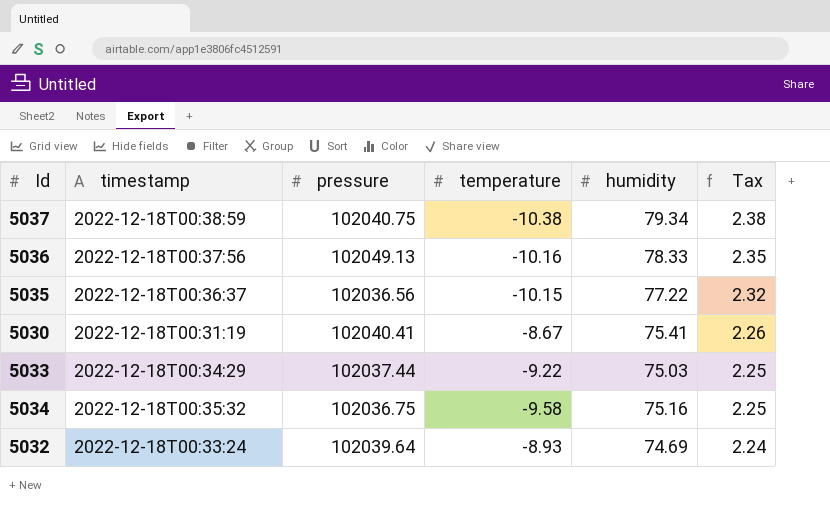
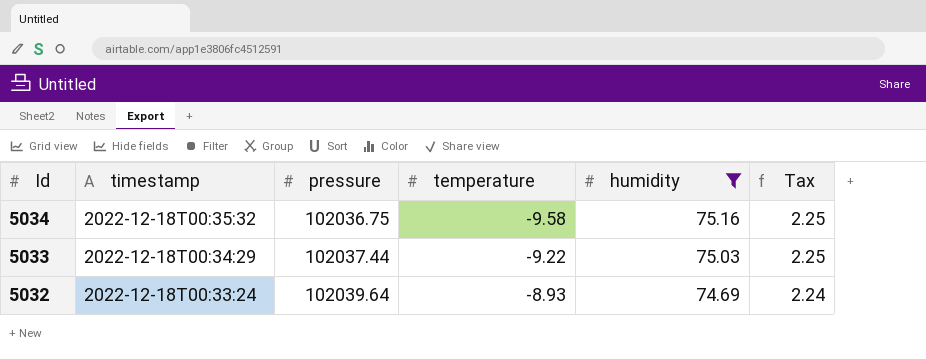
filter: none -> humidity <= 75.16
row order: Tax descending -> Id descending

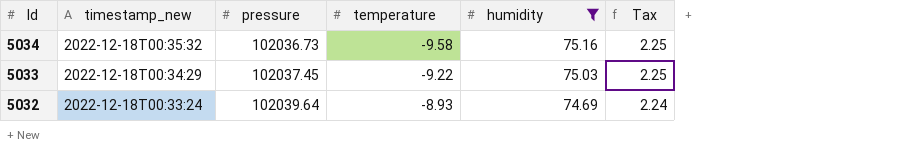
column name: timestamp -> timestamp_new
5034 | pressure: 102036.75 -> 102036.73
5033 | pressure: 102037.44 -> 102037.45

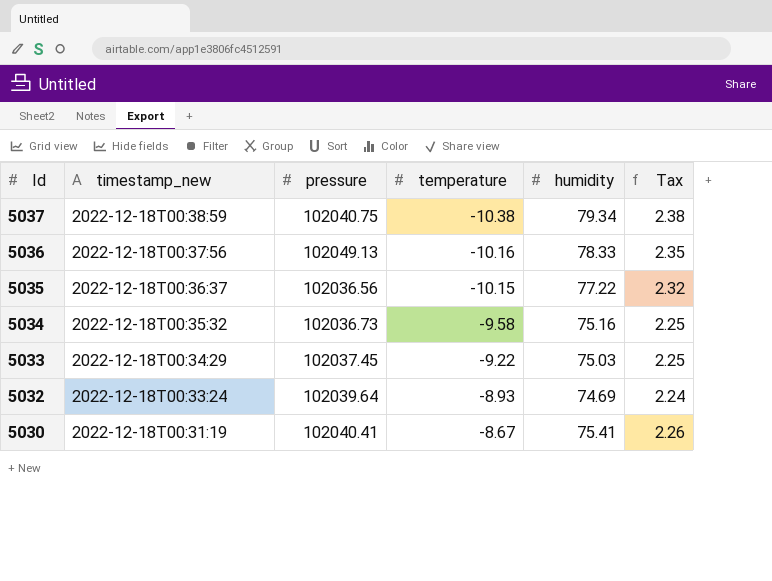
filter: humidity <= 75.16 -> none

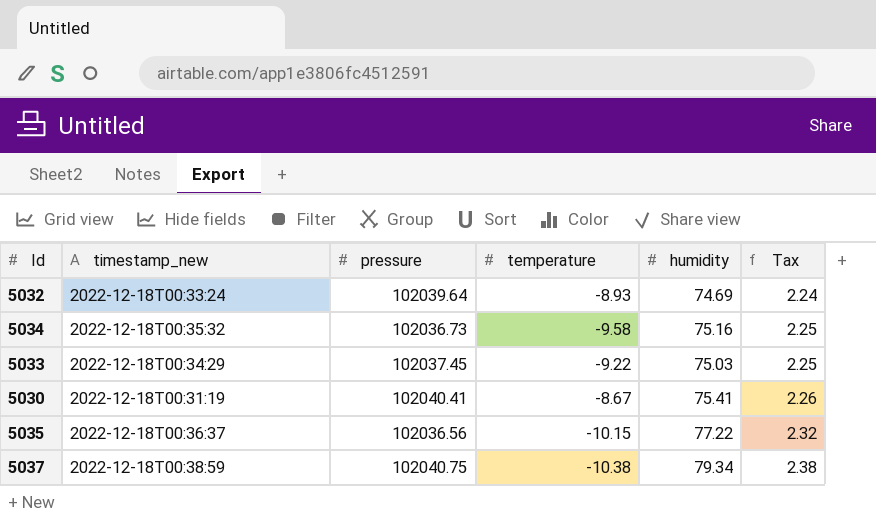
row order: Id descending -> Tax ascending
row 5036: 2022-12-18T00:37:56 | 102049.13 | -10.16 | 78.33 | 2.35 -> none

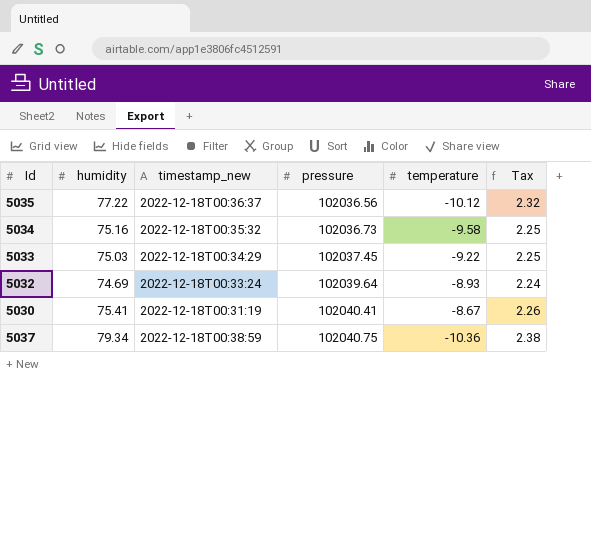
row order: Tax ascending -> pressure ascending
column humidity | position: 5 -> 2
5035 | temperature: -10.15 -> -10.12
5037 | temperature: -10.38 -> -10.36

